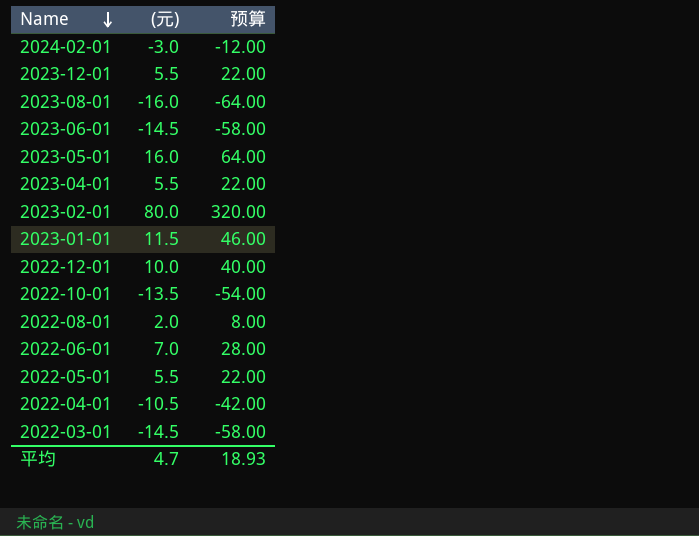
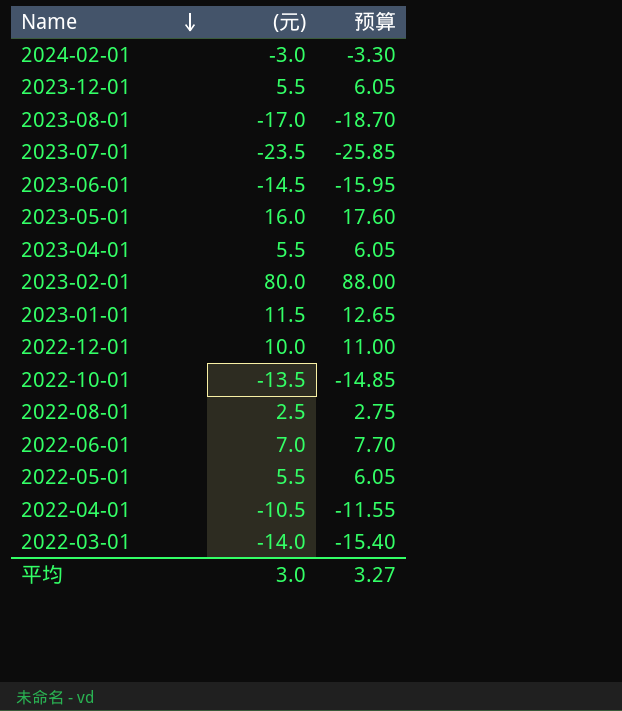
column 预算 | formula: [(元)] * 4 -> [(元)] * 1.1
2023-08-01 | (元): -16.0 -> -17.0
row 2023-07-01: none -> -23.5 | -25.85
2022-08-01 | (元): 2.0 -> 2.5
2022-03-01 | (元): -14.5 -> -14.0
平均 | (元): 4.7 -> 3.0
平均 | 预算: 18.93 -> 3.27

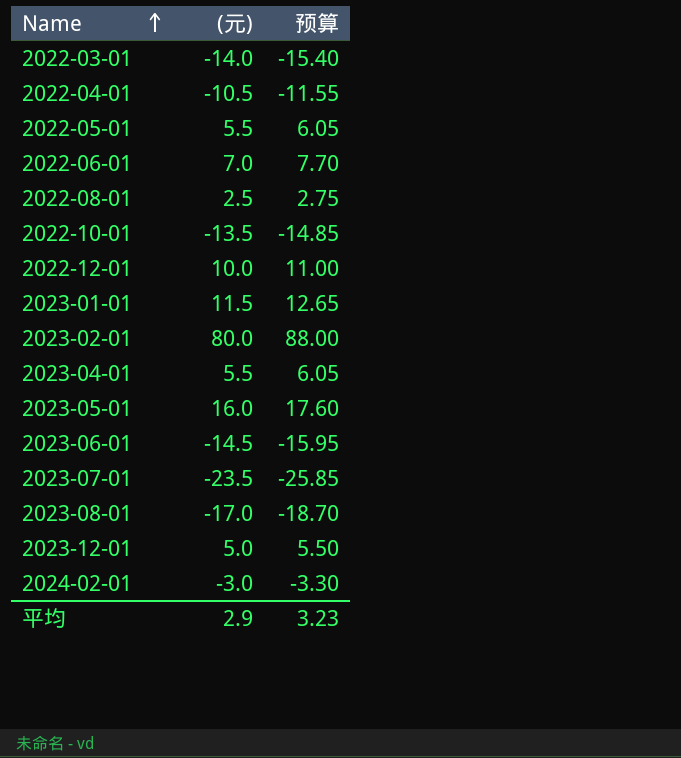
row order: Name descending -> Name ascending
2023-12-01 | (元): 5.5 -> 5.0
2023-12-01 | 预算: 6.05 -> 5.50
平均 | (元): 3.0 -> 2.9
平均 | 预算: 3.27 -> 3.23

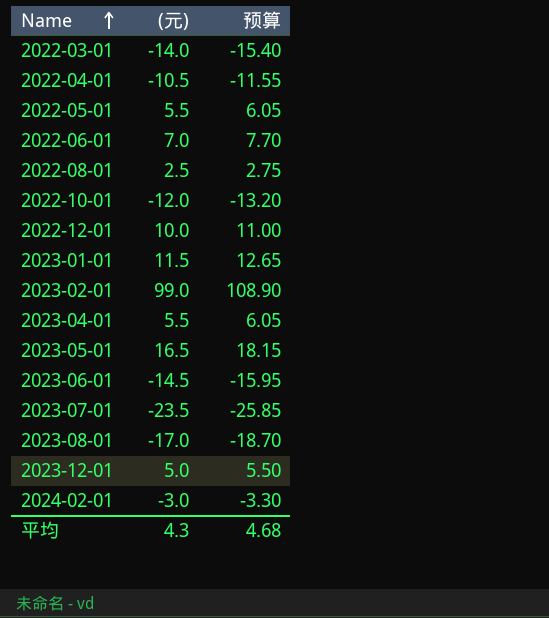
2022-10-01 | (元): -13.5 -> -12.0
2022-10-01 | 预算: -14.85 -> -13.20
2023-02-01 | (元): 80.0 -> 99.0
2023-02-01 | 预算: 88.00 -> 108.90
2023-05-01 | (元): 16.0 -> 16.5
2023-05-01 | 预算: 17.60 -> 18.15
平均 | (元): 2.9 -> 4.3
平均 | 预算: 3.23 -> 4.68

